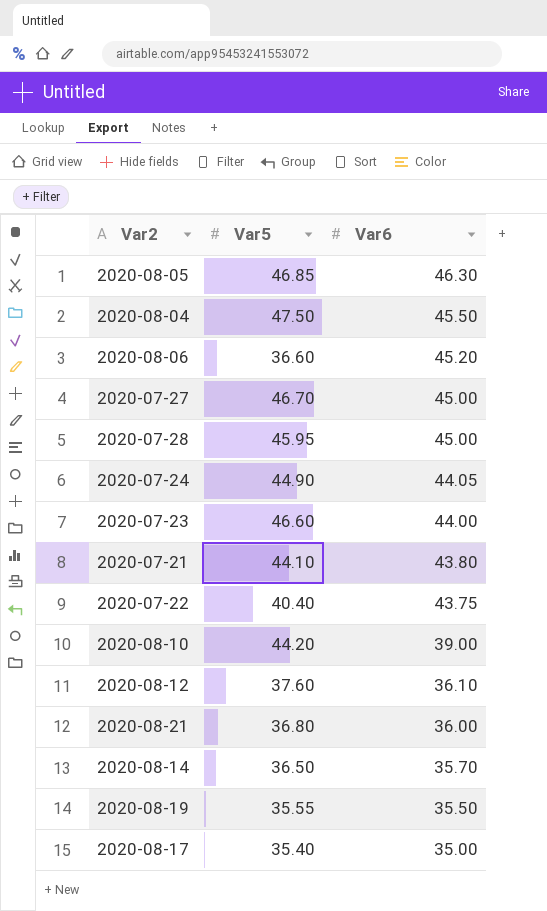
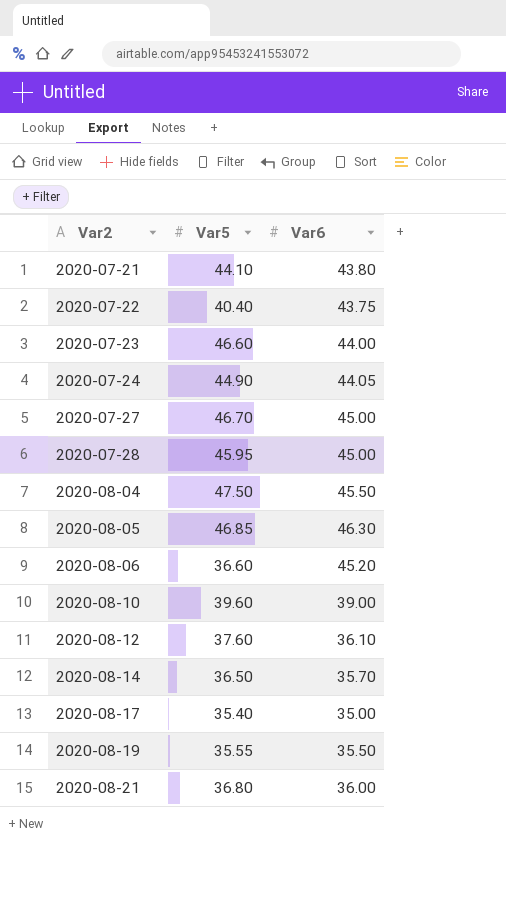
row order: Var6 descending -> Var2 ascending
2020-08-10 | Var5: 44.20 -> 39.60

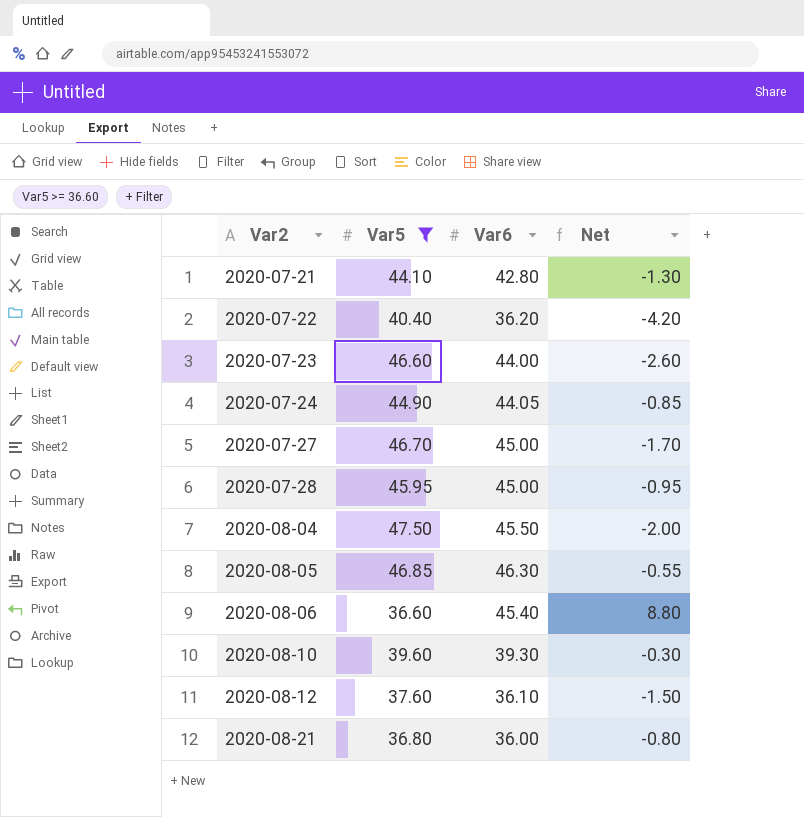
filter: none -> Var5 >= 36.60
column Net | formula: none -> [Var6] - [Var5]
2020-07-21 | Var6: 43.80 -> 42.80
2020-07-22 | Var6: 43.75 -> 36.20
2020-08-06 | Var6: 45.20 -> 45.40
2020-08-10 | Var6: 39.00 -> 39.30

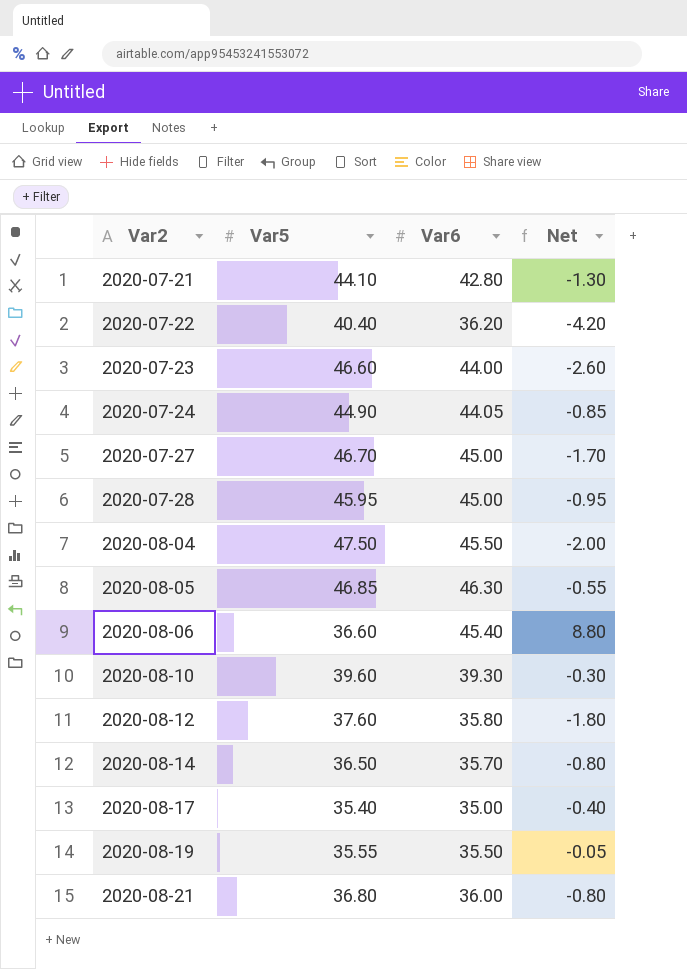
filter: Var5 >= 36.60 -> none
2020-08-12 | Var6: 36.10 -> 35.80
2020-08-12 | Net: -1.50 -> -1.80

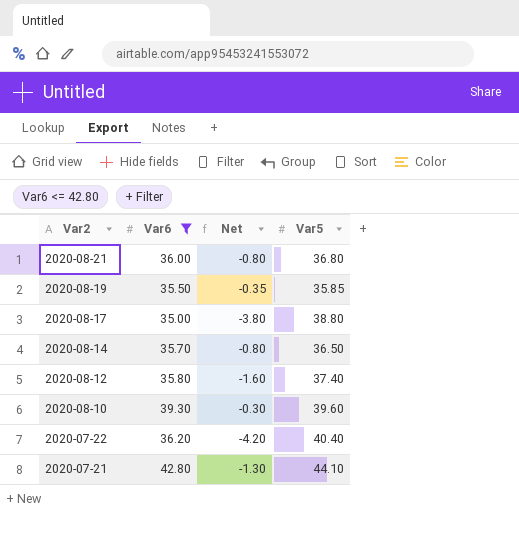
filter: none -> Var6 <= 42.80
row order: Var2 ascending -> Var2 descending
column Var5 | position: 2 -> 4
2020-08-19 | Net: -0.05 -> -0.35
2020-08-19 | Var5: 35.55 -> 35.85
2020-08-17 | Net: -0.40 -> -3.80
2020-08-17 | Var5: 35.40 -> 38.80
2020-08-12 | Net: -1.80 -> -1.60
2020-08-12 | Var5: 37.60 -> 37.40

